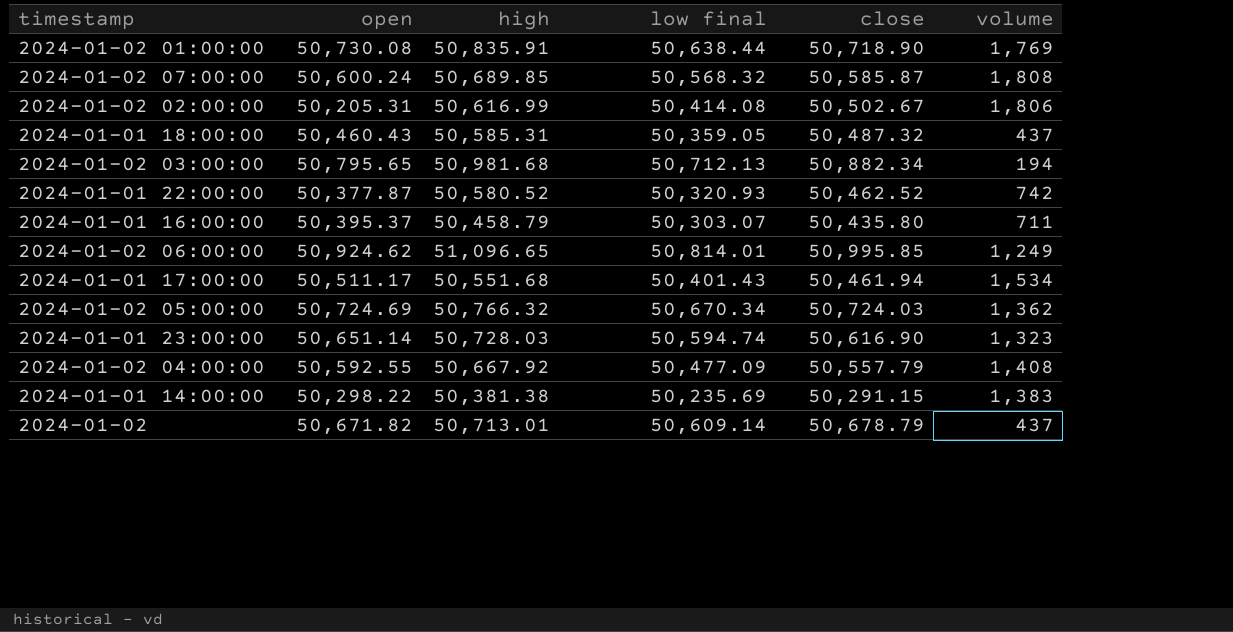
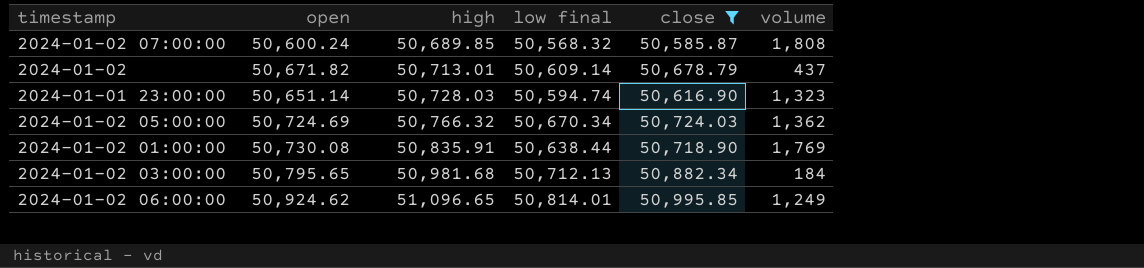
filter: none -> close >= 50,585.87
row order: none -> high ascending
2024-01-02 03:00:00 | volume: 194 -> 184

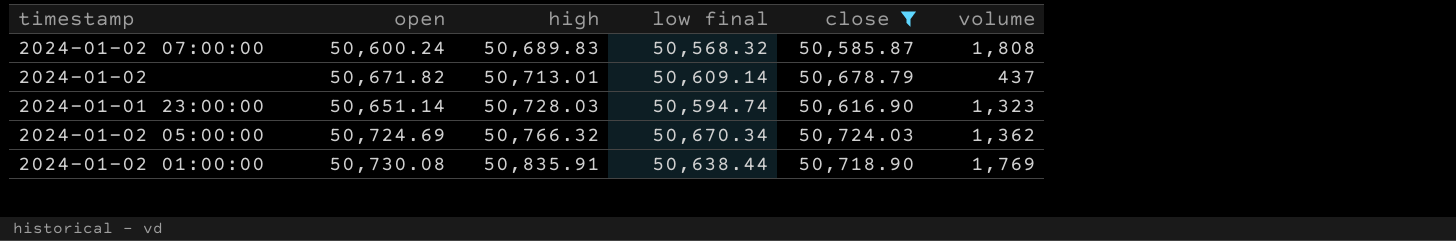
row 2024-01-02 03:00:00: 50,795.65 | 50,981.68 | 50,712.13 | 50,882.34 | 184 -> none
row 2024-01-02 06:00:00: 50,924.62 | 51,096.65 | 50,814.01 | 50,995.85 | 1,249 -> none
2024-01-02 07:00:00 | high: 50,689.85 -> 50,689.83

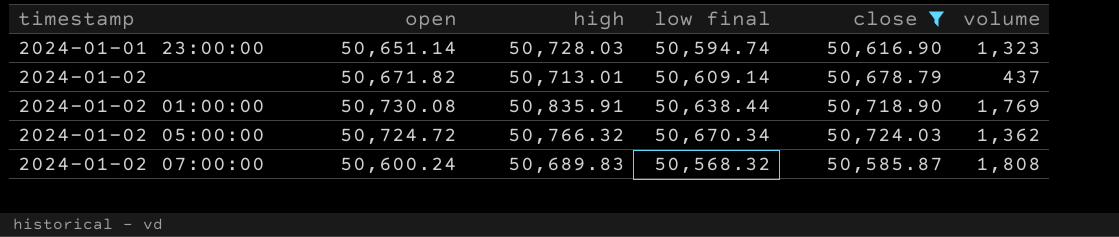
row order: high ascending -> timestamp ascending
2024-01-02 05:00:00 | open: 50,724.69 -> 50,724.72

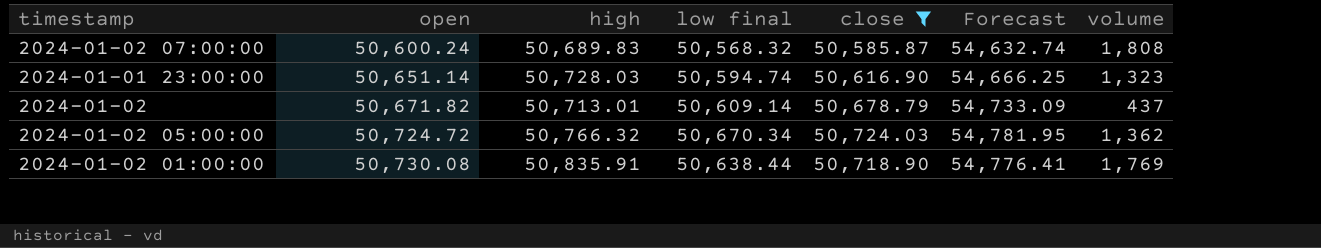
row order: timestamp ascending -> open ascending
column Forecast | formula: none -> [close] * 1.08

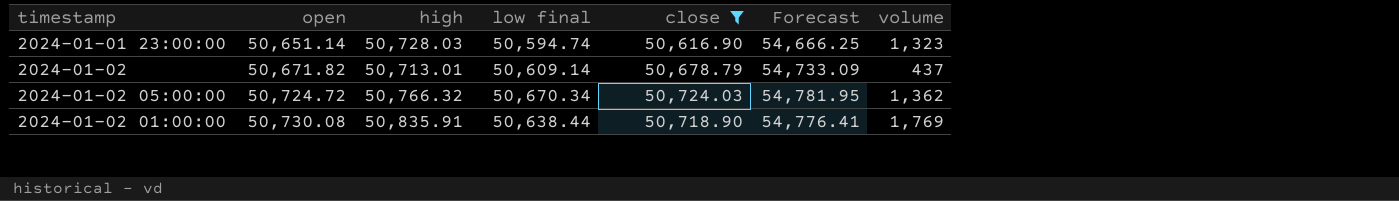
row 2024-01-02 07:00:00: 50,600.24 | 50,689.83 | 50,568.32 | 50,585.87 | 54,632.74 | 1,808 -> none

